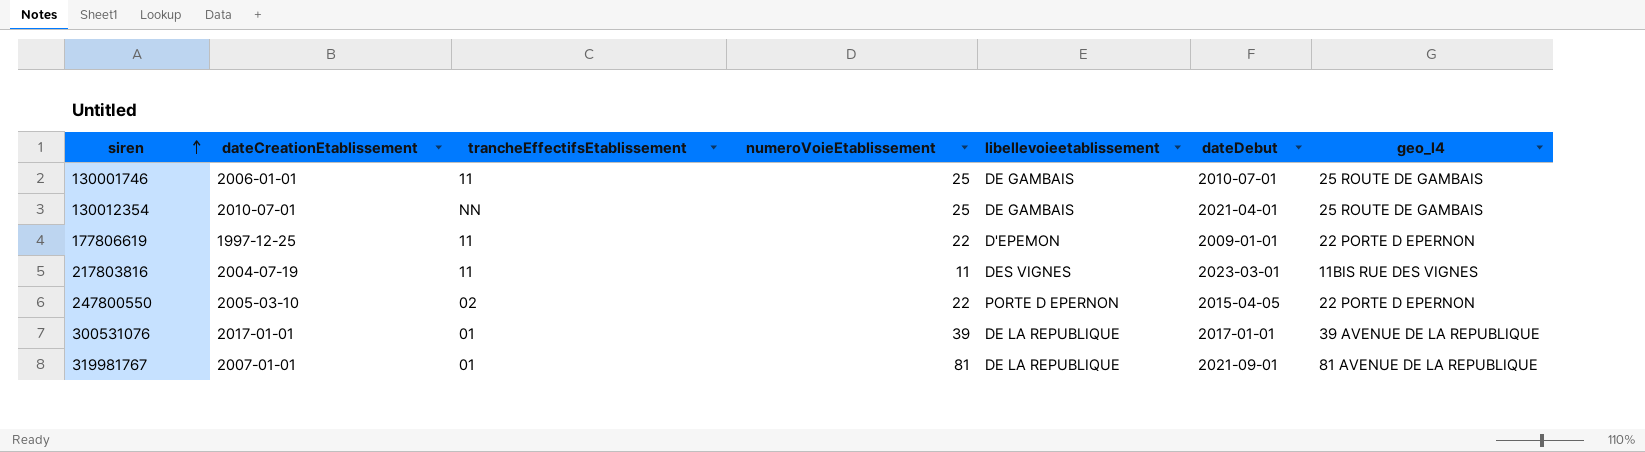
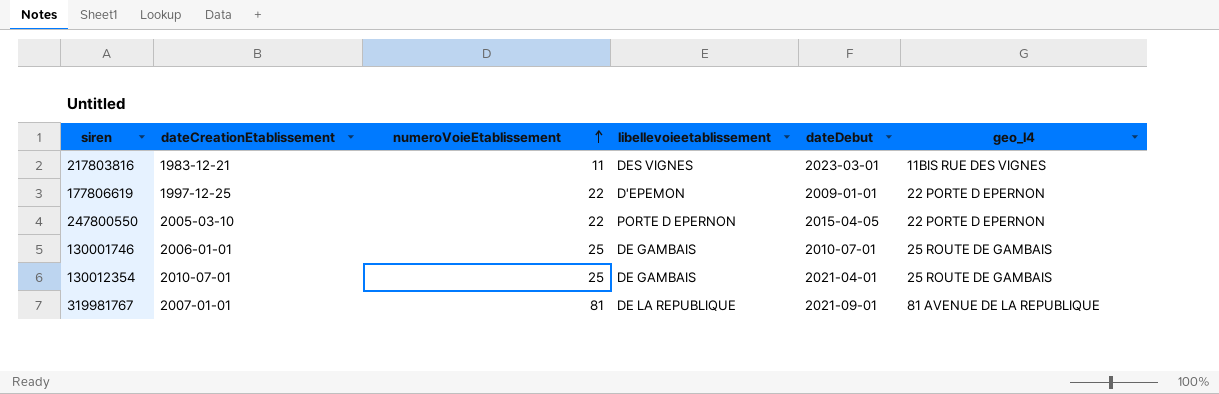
row order: siren ascending -> numeroVoieEtablissement ascending
column trancheEffectifsEtablissement | position: 3 -> none
row 300531076: 2017-01-01 | 01 | 39 | DE LA REPUBLIQUE | 2017-01-01 | 39 AVENUE DE LA REPUBLIQUE -> none
217803816 | dateCreationEtablissement: 2004-07-19 -> 1983-12-21

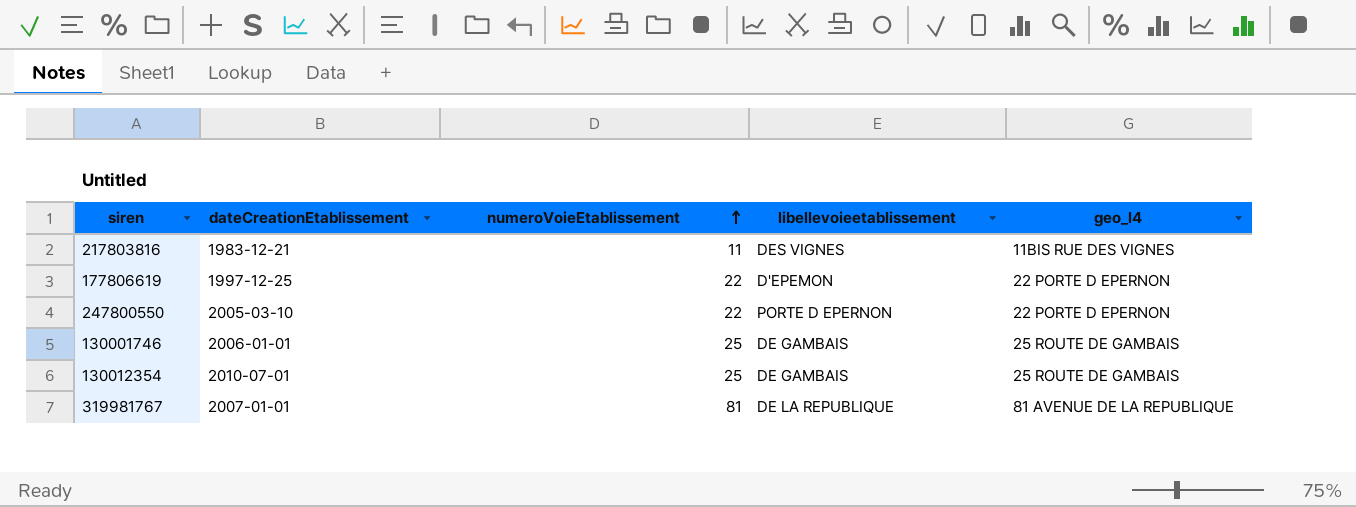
column dateDebut | position: 5 -> none

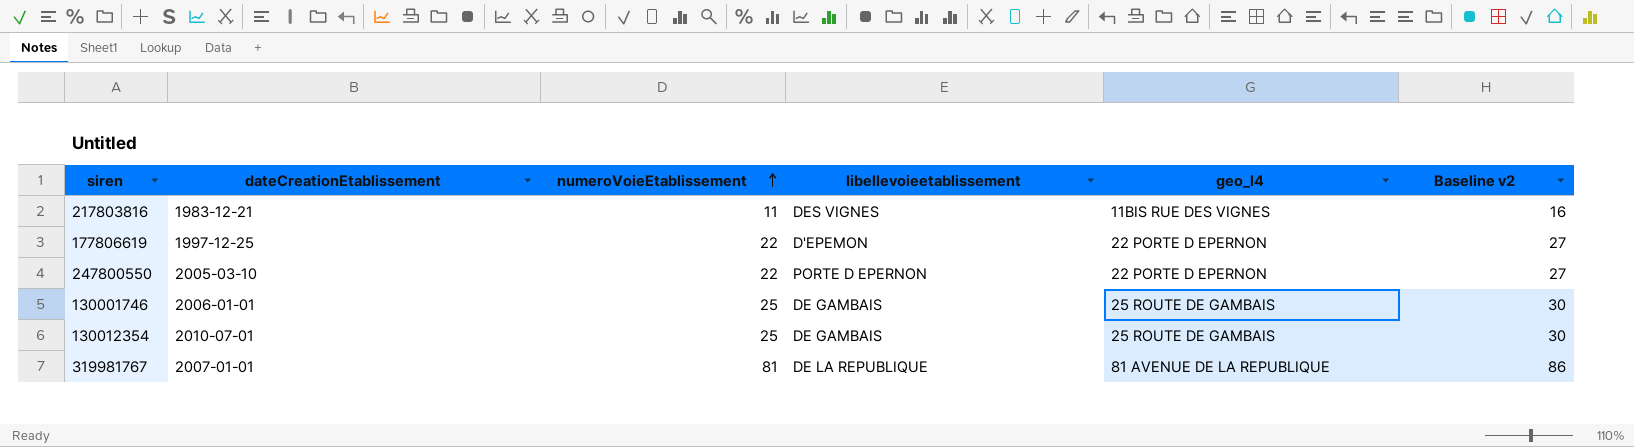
column Baseline v2 | formula: none -> [numeroVoieEtablissement] + 5

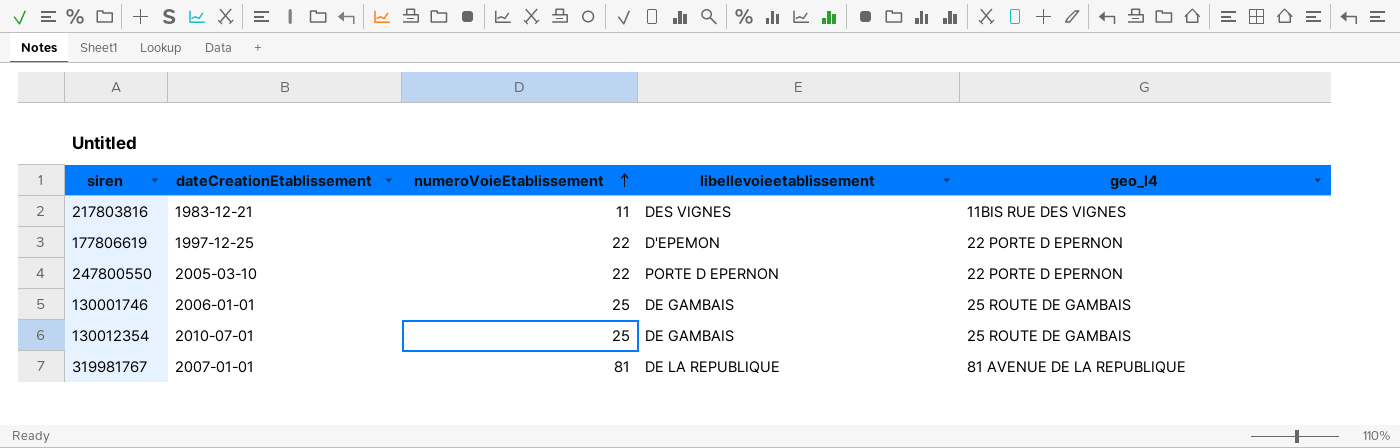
column Baseline v2 | formula: [numeroVoieEtablissement] + 5 -> none

